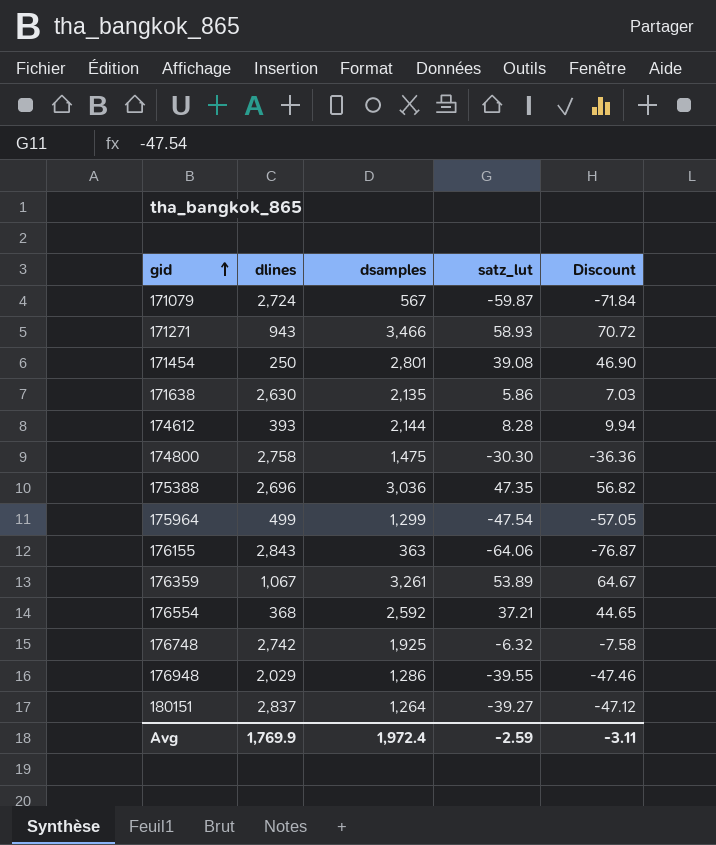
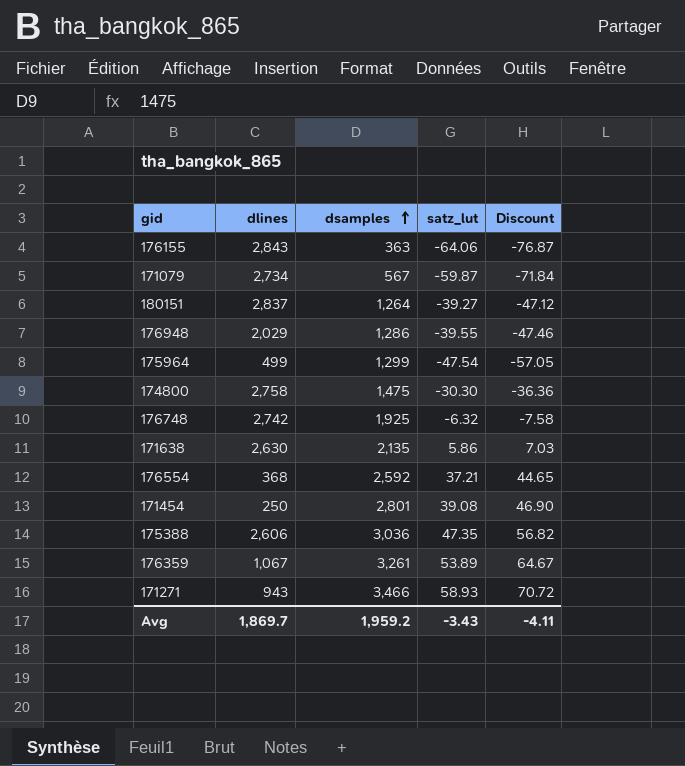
row order: gid ascending -> dsamples ascending
row 174612: 393 | 2,144 | 8.28 | 9.94 -> none
171079 | dlines: 2,724 -> 2,734
175388 | dlines: 2,696 -> 2,606
Avg | dlines: 1,769.9 -> 1,869.7
Avg | dsamples: 1,972.4 -> 1,959.2
Avg | satz_lut: -2.59 -> -3.43
Avg | Discount: -3.11 -> -4.11

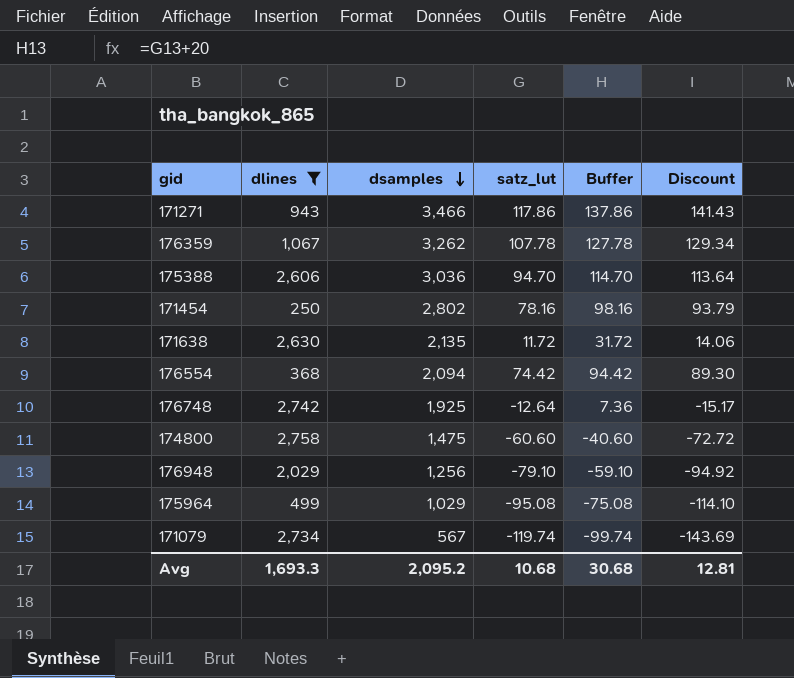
filter: none -> dlines <= 2,758
row order: dsamples ascending -> dsamples descending
column Buffer | formula: none -> [satz_lut] + 20
171271 | satz_lut: 58.93 -> 117.86
171271 | Discount: 70.72 -> 141.43
176359 | dsamples: 3,261 -> 3,262
176359 | satz_lut: 53.89 -> 107.78
176359 | Discount: 64.67 -> 129.34
175388 | satz_lut: 47.35 -> 94.70
175388 | Discount: 56.82 -> 113.64
171454 | dsamples: 2,801 -> 2,802
171454 | satz_lut: 39.08 -> 78.16
171454 | Discount: 46.90 -> 93.79
171638 | satz_lut: 5.86 -> 11.72
171638 | Discount: 7.03 -> 14.06
176554 | dsamples: 2,592 -> 2,094
176554 | satz_lut: 37.21 -> 74.42
176554 | Discount: 44.65 -> 89.30
176748 | satz_lut: -6.32 -> -12.64
176748 | Discount: -7.58 -> -15.17
174800 | satz_lut: -30.30 -> -60.60
174800 | Discount: -36.36 -> -72.72
176948 | dsamples: 1,286 -> 1,256
176948 | satz_lut: -39.55 -> -79.10
176948 | Discount: -47.46 -> -94.92
175964 | dsamples: 1,299 -> 1,029
175964 | satz_lut: -47.54 -> -95.08
175964 | Discount: -57.05 -> -114.10
171079 | satz_lut: -59.87 -> -119.74
171079 | Discount: -71.84 -> -143.69
Avg | dlines: 1,869.7 -> 1,693.3
Avg | dsamples: 1,959.2 -> 2,095.2
Avg | satz_lut: -3.43 -> 10.68
Avg | Discount: -4.11 -> 12.81

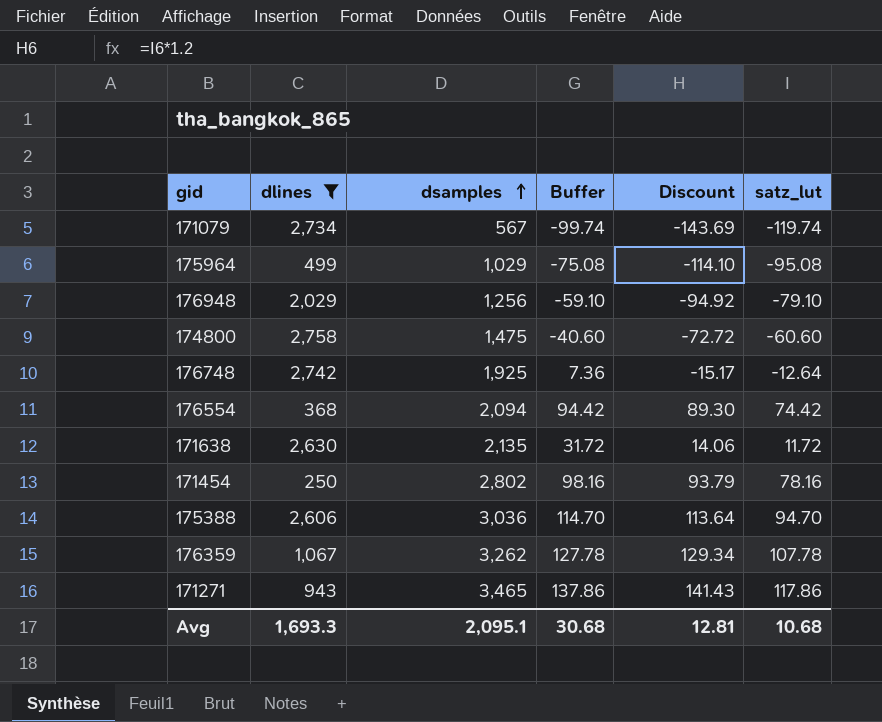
row order: dsamples descending -> dsamples ascending
column satz_lut | position: 4 -> 6
171271 | dsamples: 3,466 -> 3,465
Avg | dsamples: 2,095.2 -> 2,095.1

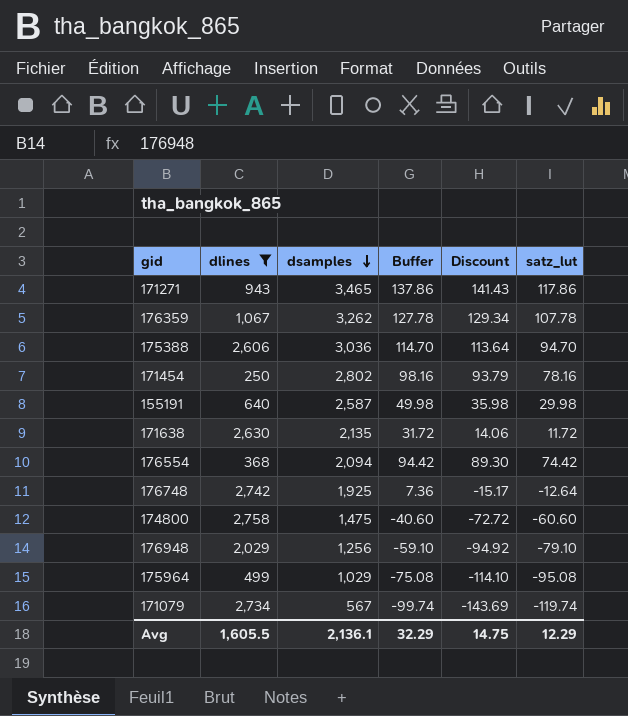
row order: dsamples ascending -> dsamples descending
row 155191: none -> 640 | 2,587 | 49.98 | 35.98 | 29.98
Avg | dlines: 1,693.3 -> 1,605.5
Avg | dsamples: 2,095.1 -> 2,136.1
Avg | Buffer: 30.68 -> 32.29
Avg | Discount: 12.81 -> 14.75
Avg | satz_lut: 10.68 -> 12.29

